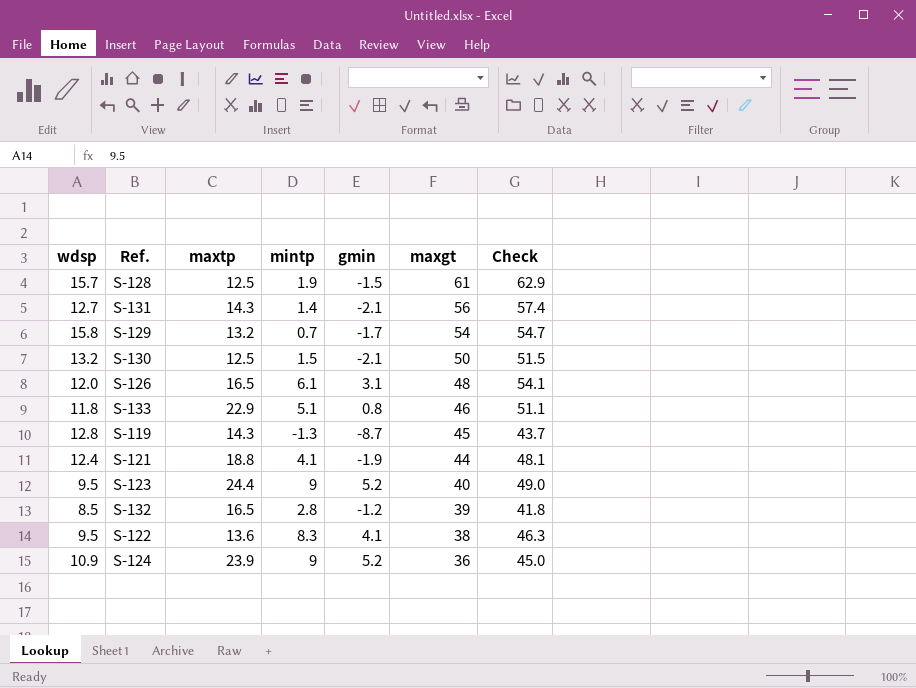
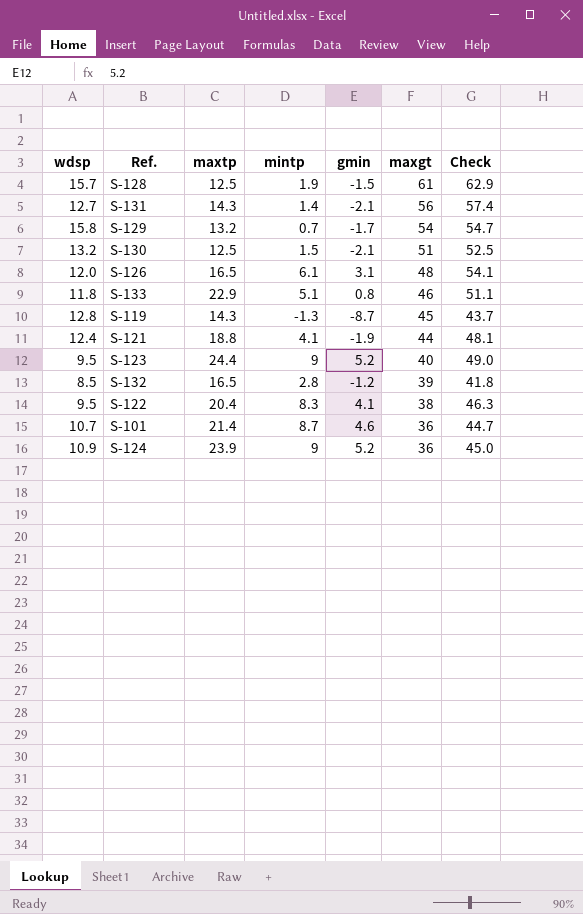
S-130 | maxgt: 50 -> 51
S-130 | Check: 51.5 -> 52.5
S-122 | maxtp: 13.6 -> 20.4
row S-101: none -> 10.7 | 21.4 | 8.7 | 4.6 | 36 | 44.7

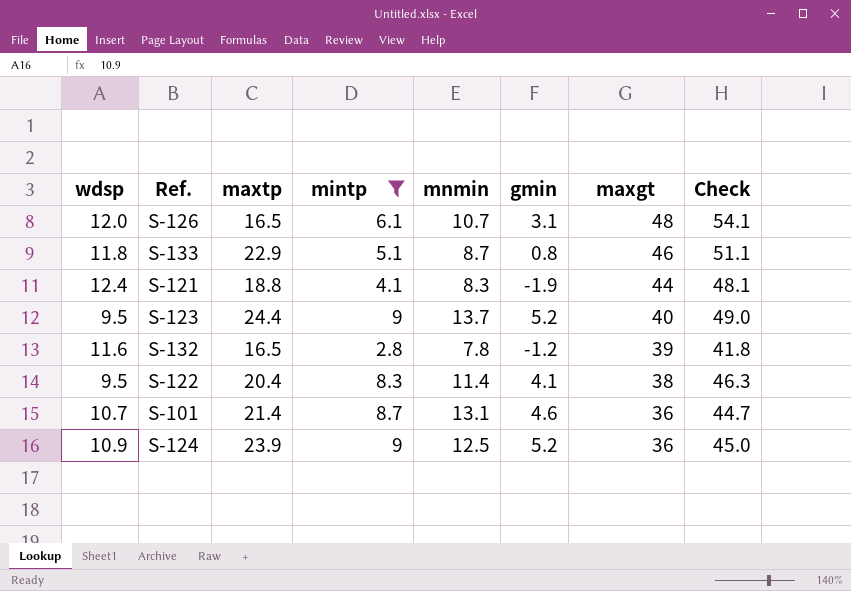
filter: none -> mintp >= 2.8
column mnmin | position: none -> 5
S-132 | wdsp: 8.5 -> 11.6

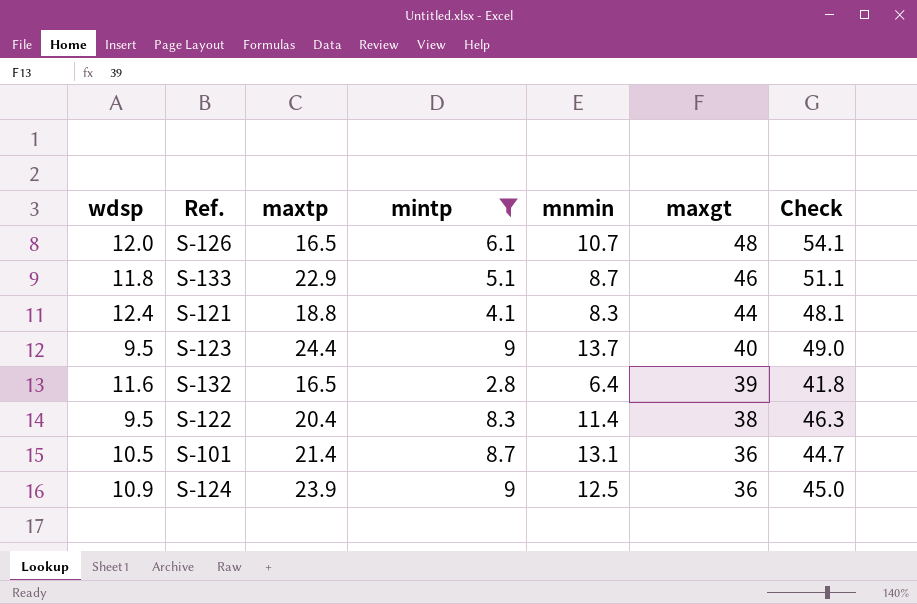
column gmin | position: 6 -> none
S-132 | mnmin: 7.8 -> 6.4
S-101 | wdsp: 10.7 -> 10.5

